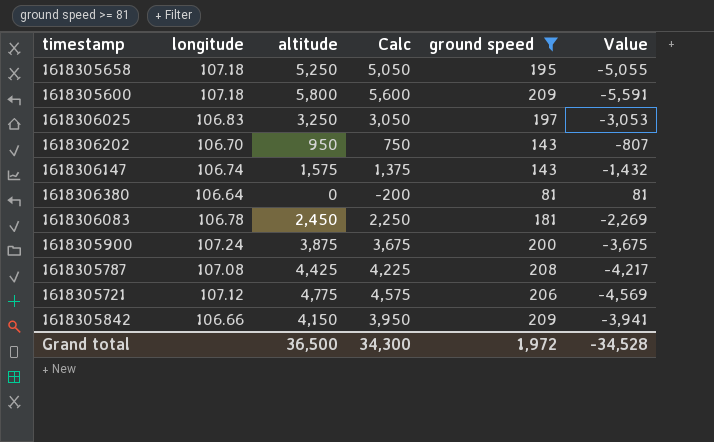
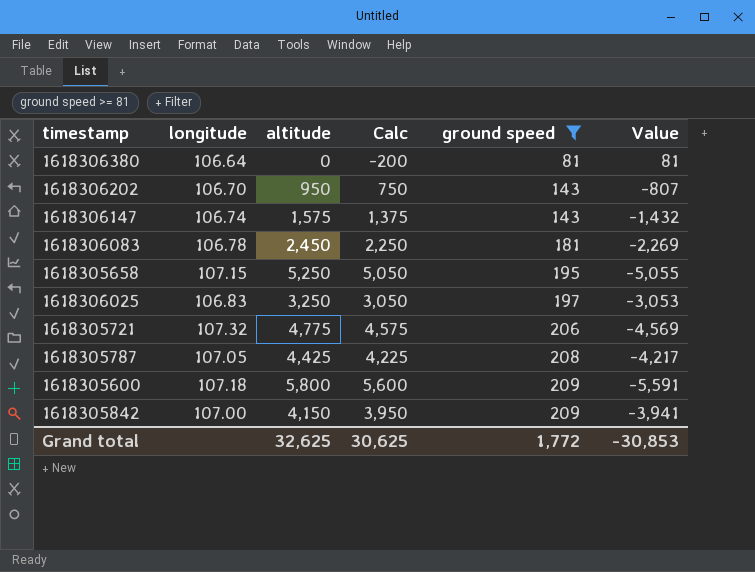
row order: none -> ground speed ascending
row 1618305900: 107.24 | 3,875 | 3,675 | 200 | -3,675 -> none
1618305658 | longitude: 107.18 -> 107.15
1618305721 | longitude: 107.12 -> 107.32
1618305787 | longitude: 107.08 -> 107.05
1618305842 | longitude: 106.66 -> 107.00
Grand total | altitude: 36,500 -> 32,625
Grand total | Calc: 34,300 -> 30,625
Grand total | ground speed: 1,972 -> 1,772
Grand total | Value: -34,528 -> -30,853

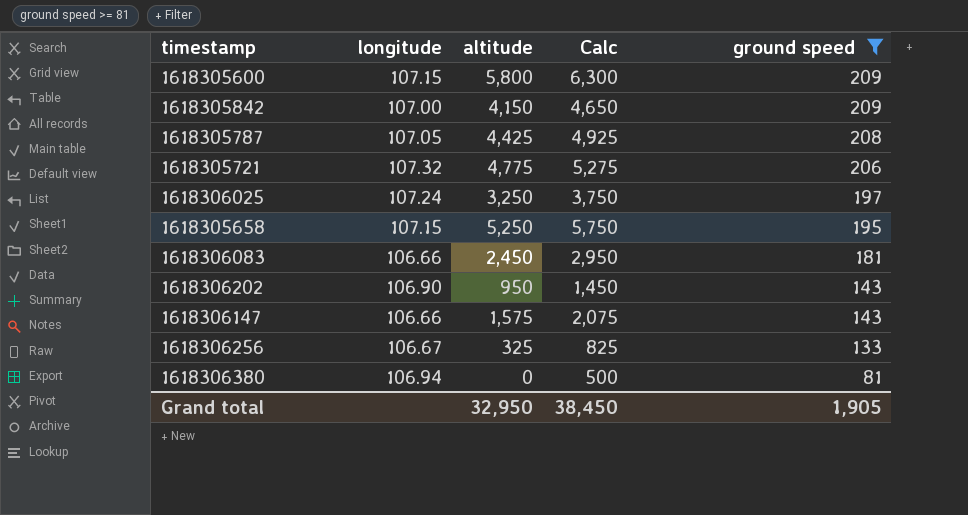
row order: ground speed ascending -> ground speed descending
column Value | formula: [ground speed] - [altitude] -> none
column Calc | formula: [altitude] - 200 -> [altitude] + 500
1618305600 | longitude: 107.18 -> 107.15
1618306025 | longitude: 106.83 -> 107.24
1618306083 | longitude: 106.78 -> 106.66
1618306202 | longitude: 106.70 -> 106.90
1618306147 | longitude: 106.74 -> 106.66
row 1618306256: none -> 106.67 | 325 | 825 | 133
1618306380 | longitude: 106.64 -> 106.94
Grand total | altitude: 32,625 -> 32,950
Grand total | Calc: 30,625 -> 38,450
Grand total | ground speed: 1,772 -> 1,905

